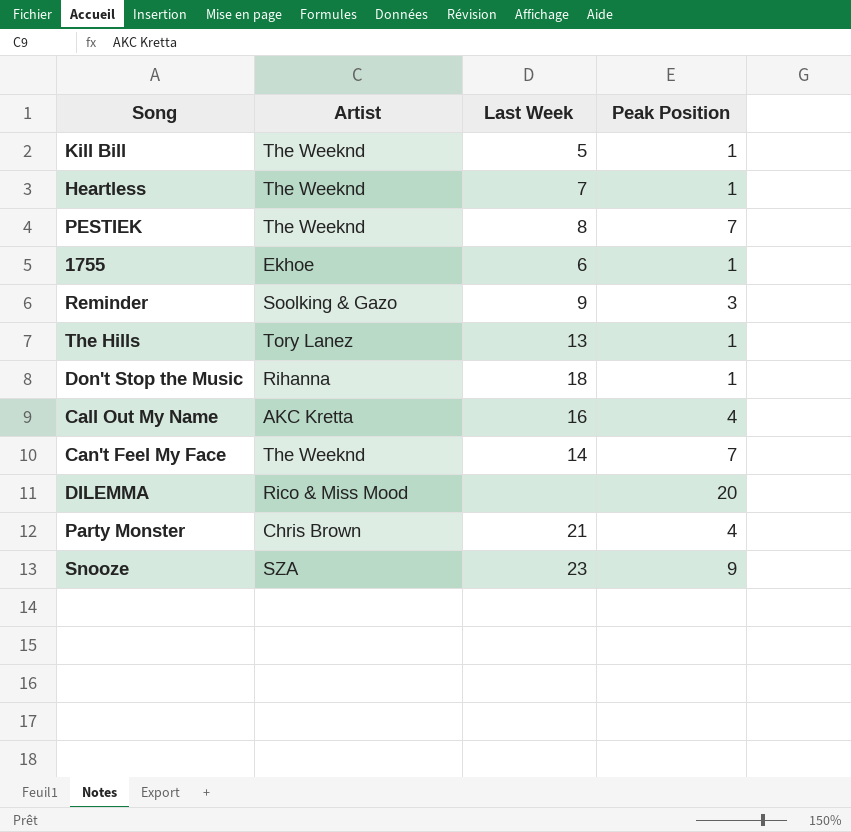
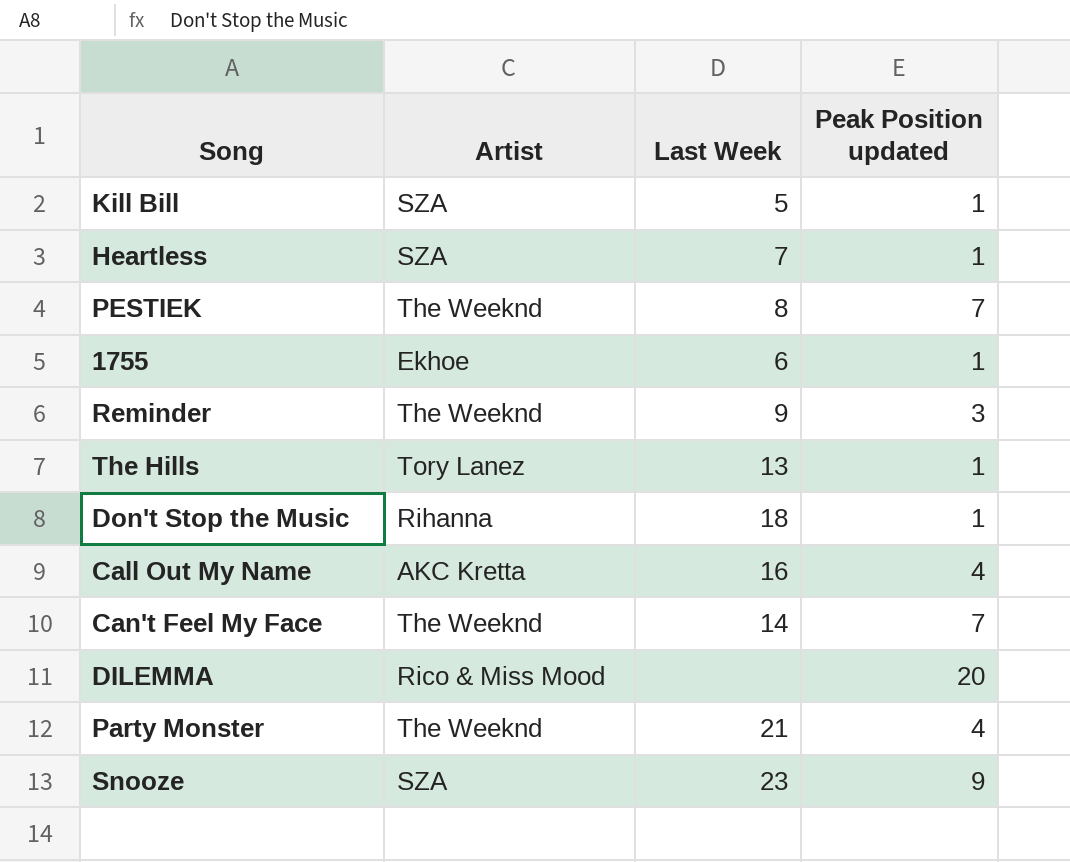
column name: Peak Position -> Peak Position updated
Kill Bill | Artist: The Weeknd -> SZA
Heartless | Artist: The Weeknd -> SZA
Reminder | Artist: Soolking & Gazo -> The Weeknd
Party Monster | Artist: Chris Brown -> The Weeknd

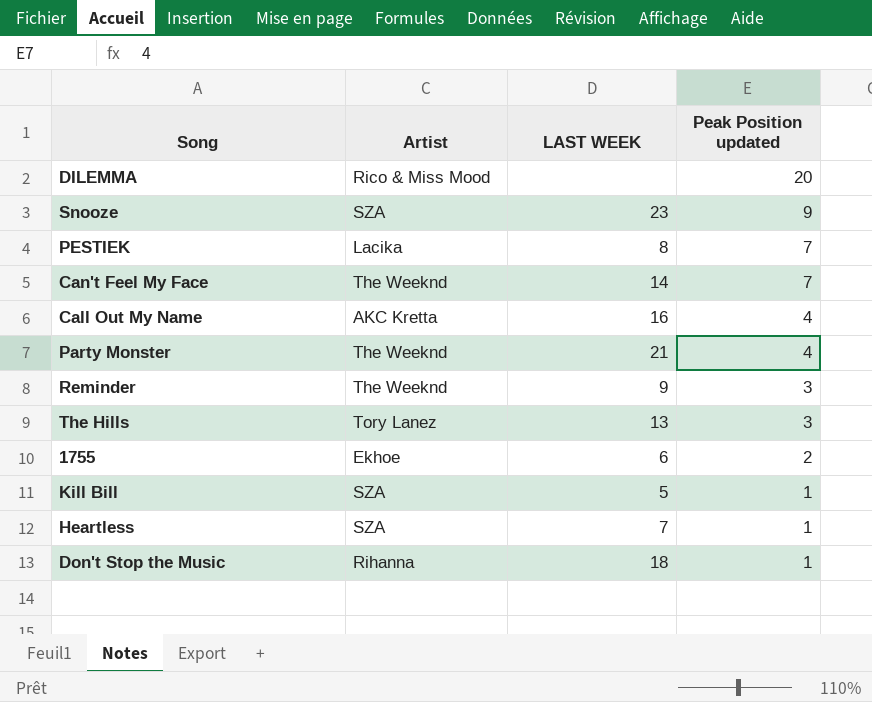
row order: none -> Peak Position updated descending
column name: Last Week -> LAST WEEK
PESTIEK | Artist: The Weeknd -> Lacika
The Hills | Peak Position updated: 1 -> 3
1755 | Peak Position updated: 1 -> 2

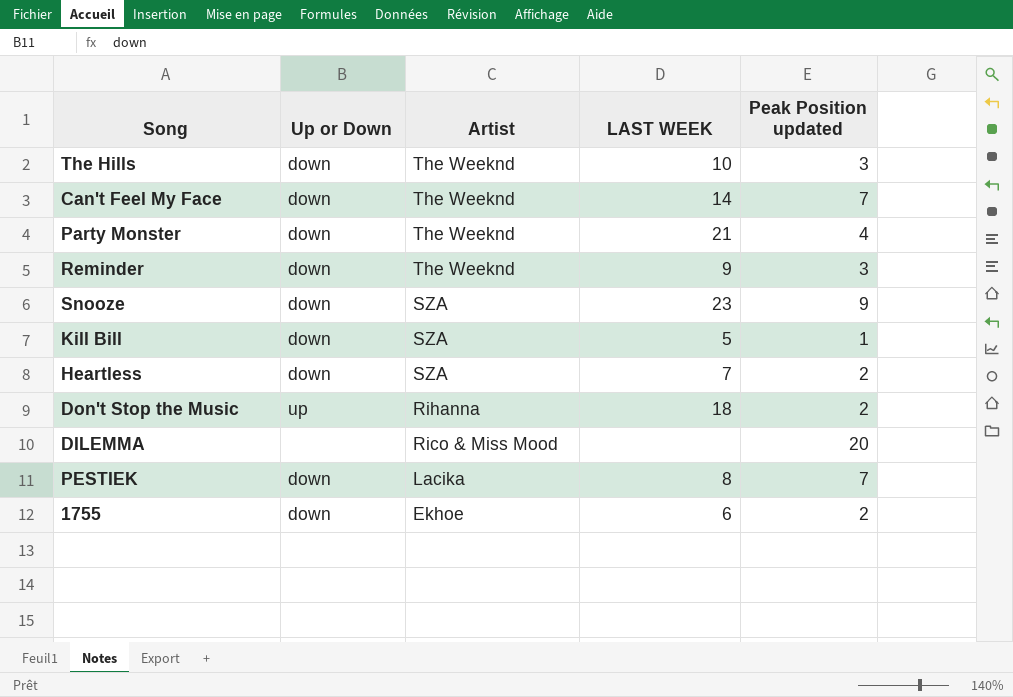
row order: Peak Position updated descending -> Artist descending
column Up or Down | position: none -> 2
row Call Out My Name: AKC Kretta | 16 | 4 -> none
The Hills | Artist: Tory Lanez -> The Weeknd
The Hills | LAST WEEK: 13 -> 10
Heartless | Peak Position updated: 1 -> 2
Don't Stop the Music | Peak Position updated: 1 -> 2

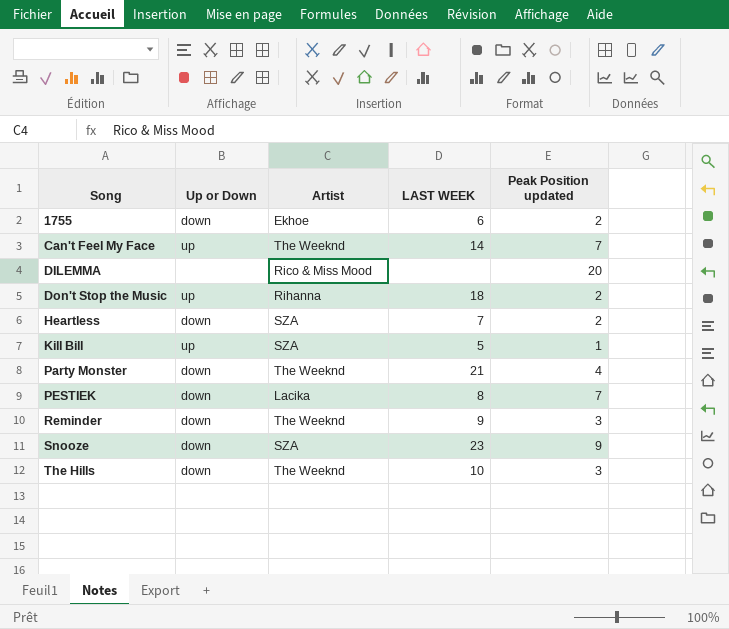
row order: Artist descending -> Song ascending
Can't Feel My Face | Up or Down: down -> up
Kill Bill | Up or Down: down -> up

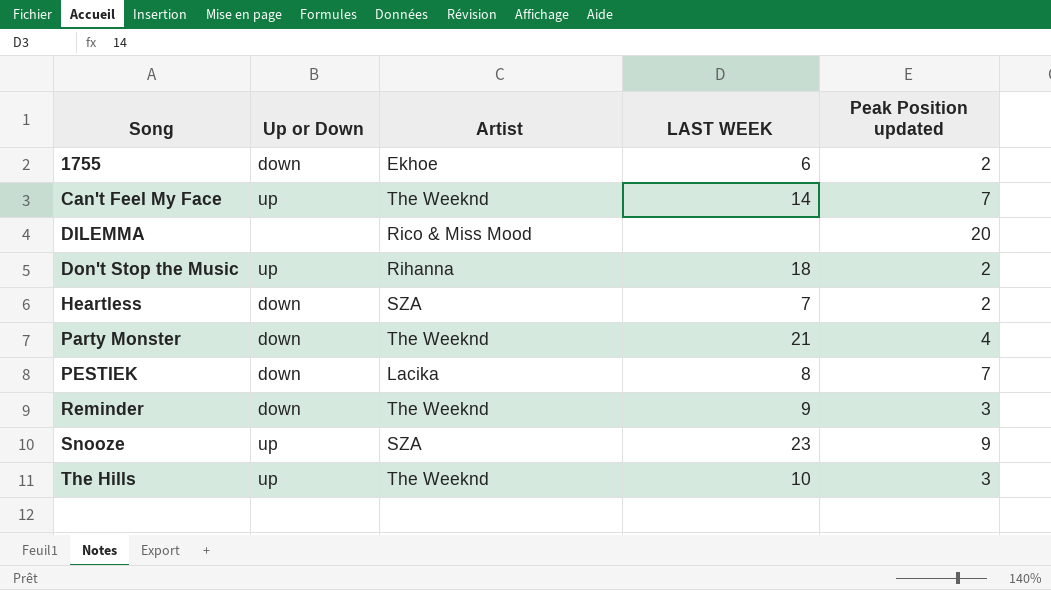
row Kill Bill: up | SZA | 5 | 1 -> none
Snooze | Up or Down: down -> up
The Hills | Up or Down: down -> up

